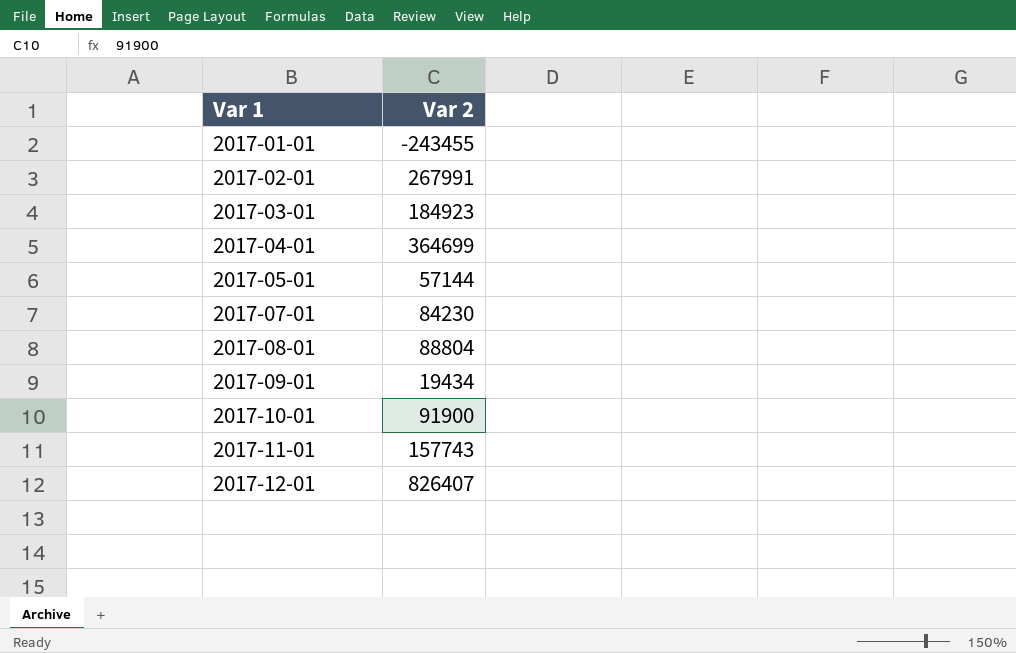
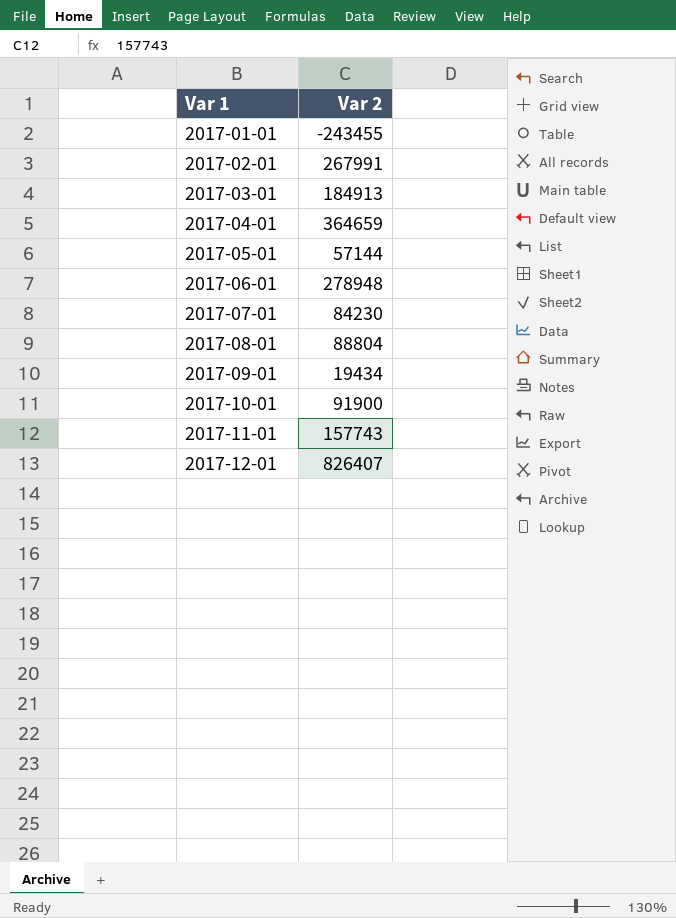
2017-03-01 | Var 2: 184923 -> 184913
2017-04-01 | Var 2: 364699 -> 364659
row 2017-06-01: none -> 278948

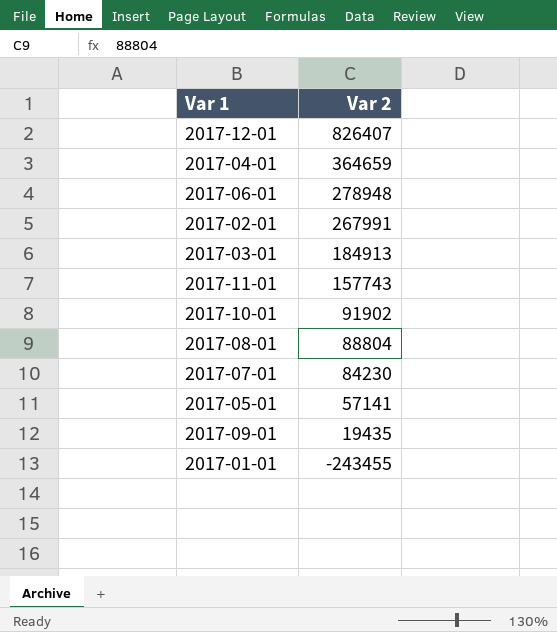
row order: Var 1 ascending -> Var 2 descending
2017-10-01 | Var 2: 91900 -> 91902
2017-05-01 | Var 2: 57144 -> 57141
2017-09-01 | Var 2: 19434 -> 19435

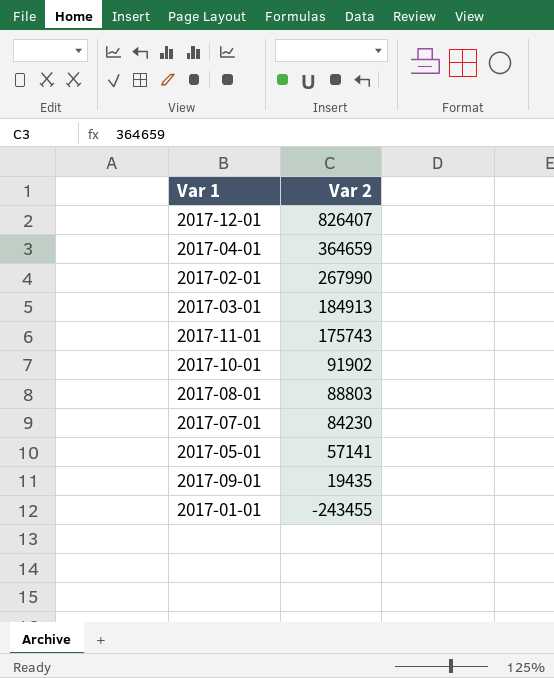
row 2017-06-01: 278948 -> none
2017-02-01 | Var 2: 267991 -> 267990
2017-11-01 | Var 2: 157743 -> 175743
2017-08-01 | Var 2: 88804 -> 88803

